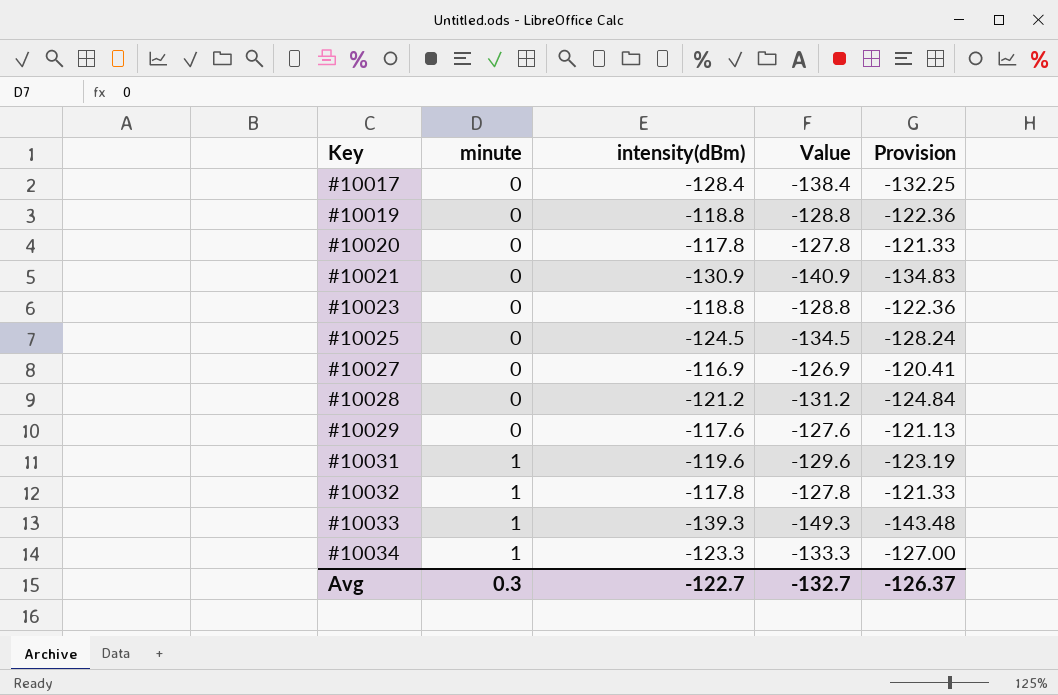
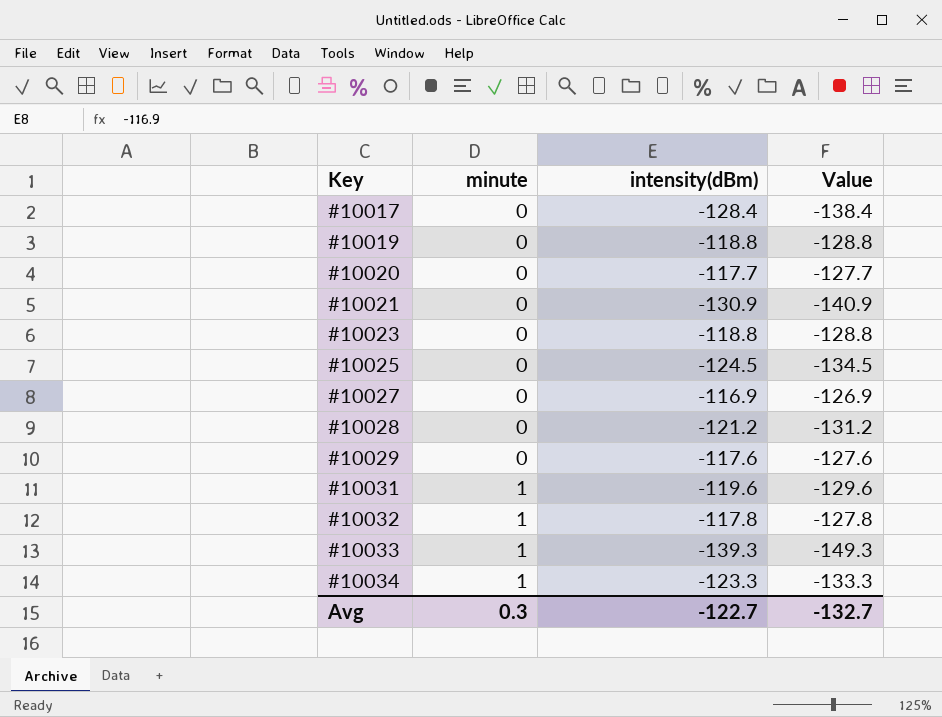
column Provision | formula: [intensity(dBm)] * 1.03 -> none
#10020 | intensity(dBm): -117.8 -> -117.7
#10020 | Value: -127.8 -> -127.7

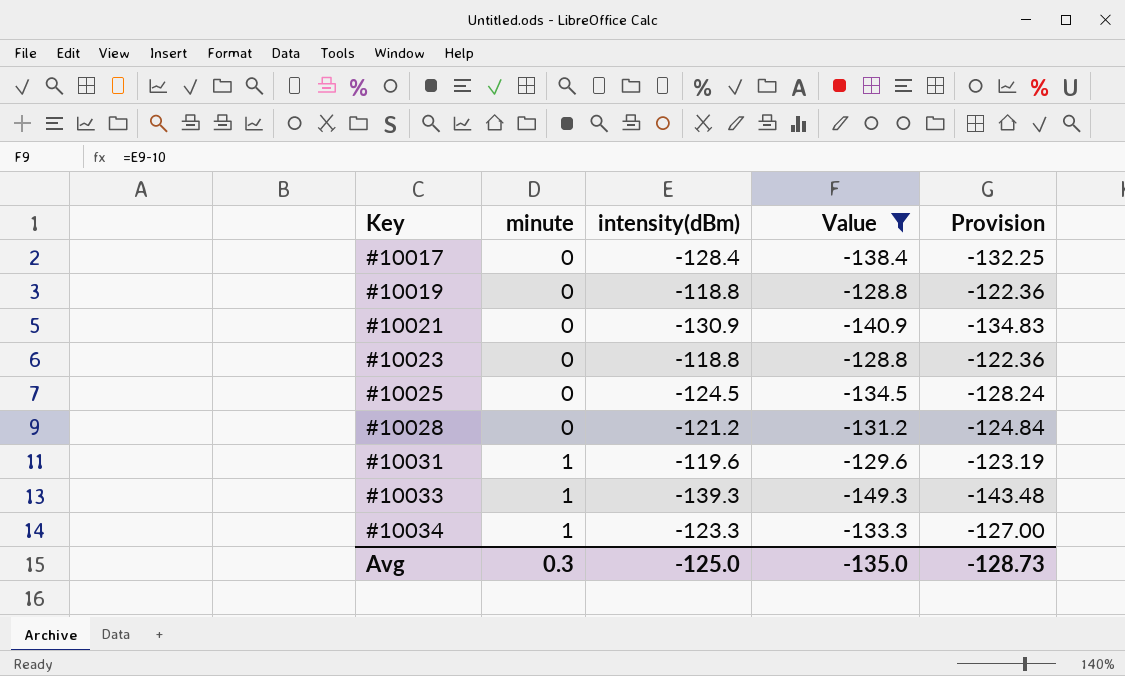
filter: none -> Value <= -128.8
column Provision | formula: none -> [intensity(dBm)] * 1.03
Avg | intensity(dBm): -122.7 -> -125.0
Avg | Value: -132.7 -> -135.0

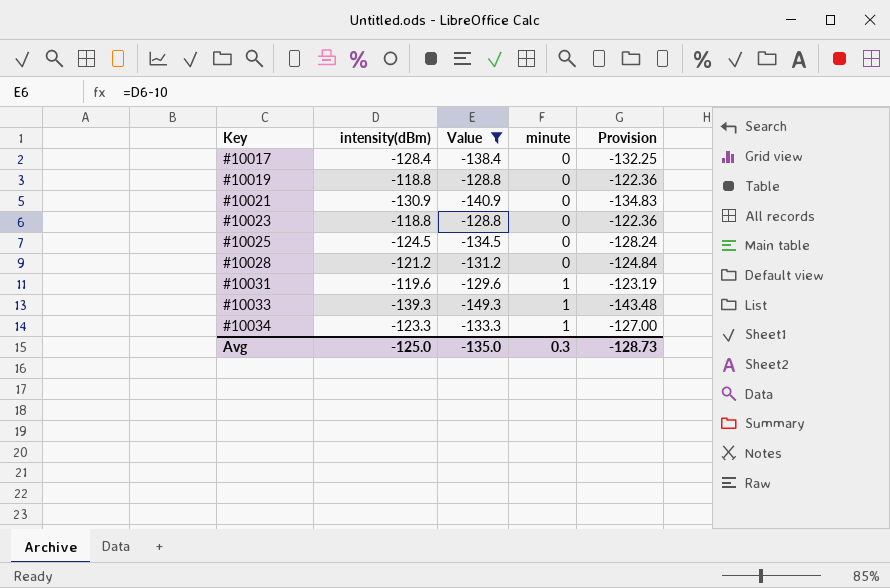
column minute | position: 2 -> 4

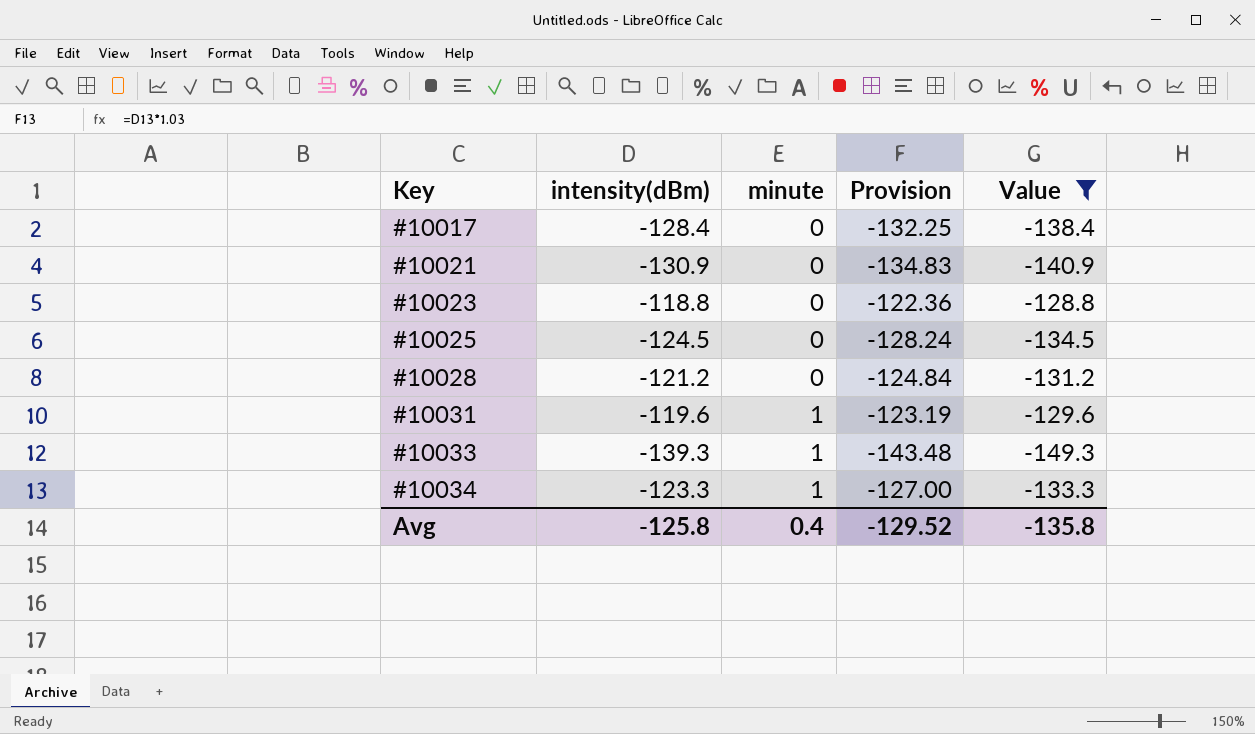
column Value | position: 3 -> 5
row #10019: -118.8 | -128.8 | 0 | -122.36 -> none
Avg | intensity(dBm): -125.0 -> -125.8
Avg | minute: 0.3 -> 0.4
Avg | Provision: -128.73 -> -129.52
Avg | Value: -135.0 -> -135.8

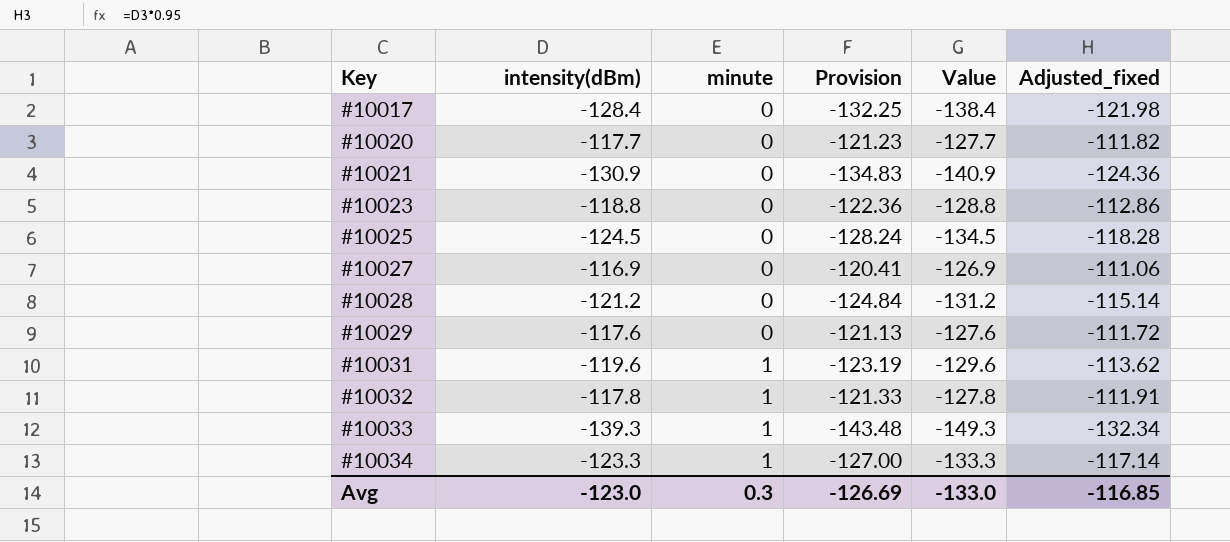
filter: Value <= -128.8 -> none
column Adjusted_fixed | formula: none -> [intensity(dBm)] * 0.95
Avg | intensity(dBm): -125.8 -> -123.0
Avg | minute: 0.4 -> 0.3
Avg | Provision: -129.52 -> -126.69
Avg | Value: -135.8 -> -133.0

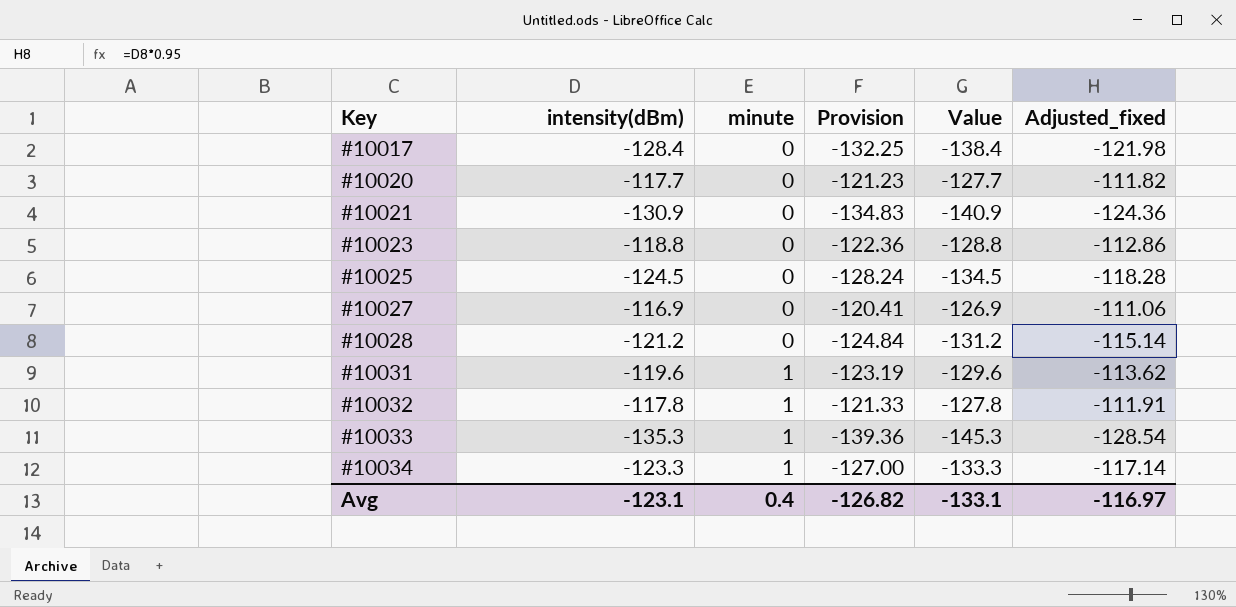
row #10029: -117.6 | 0 | -121.13 | -127.6 | -111.72 -> none
#10033 | intensity(dBm): -139.3 -> -135.3
#10033 | Provision: -143.48 -> -139.36
#10033 | Value: -149.3 -> -145.3
#10033 | Adjusted_fixed: -132.34 -> -128.54
Avg | intensity(dBm): -123.0 -> -123.1
Avg | minute: 0.3 -> 0.4
Avg | Provision: -126.69 -> -126.82
Avg | Value: -133.0 -> -133.1
Avg | Adjusted_fixed: -116.85 -> -116.97

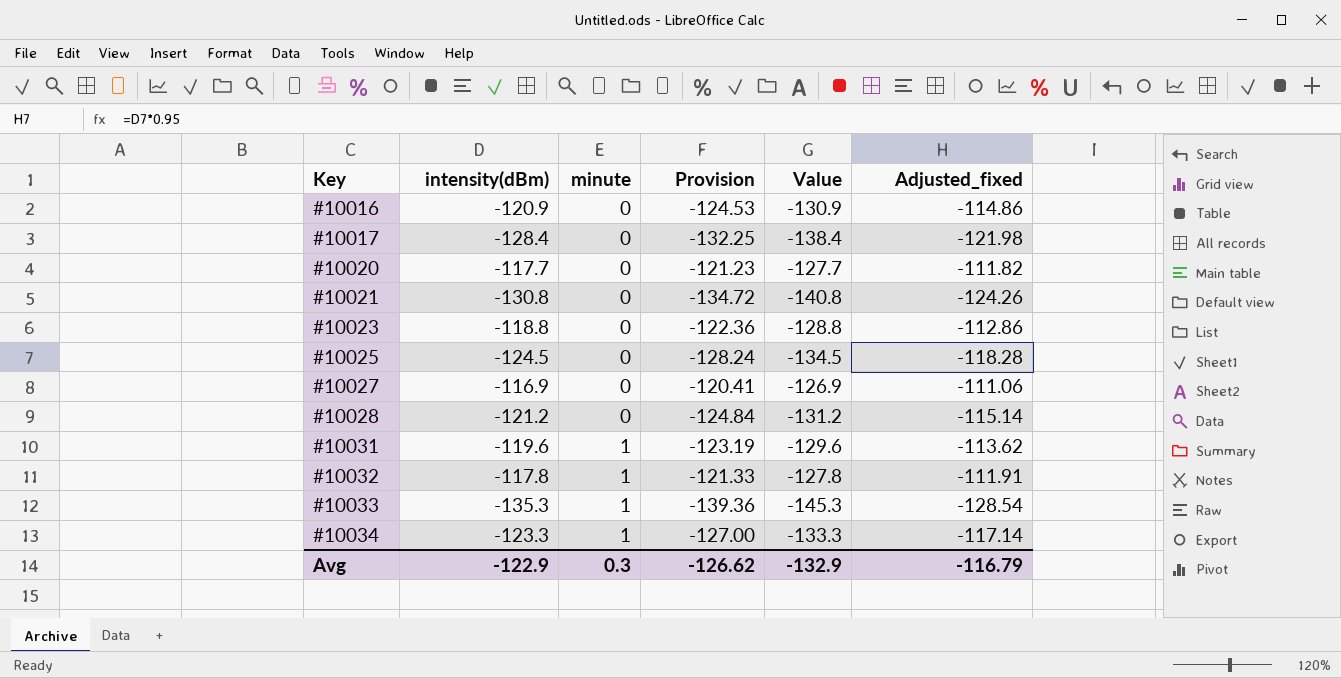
row #10016: none -> -120.9 | 0 | -124.53 | -130.9 | -114.86
#10021 | intensity(dBm): -130.9 -> -130.8
#10021 | Provision: -134.83 -> -134.72
#10021 | Value: -140.9 -> -140.8
#10021 | Adjusted_fixed: -124.36 -> -124.26
Avg | intensity(dBm): -123.1 -> -122.9
Avg | minute: 0.4 -> 0.3
Avg | Provision: -126.82 -> -126.62
Avg | Value: -133.1 -> -132.9
Avg | Adjusted_fixed: -116.97 -> -116.79

